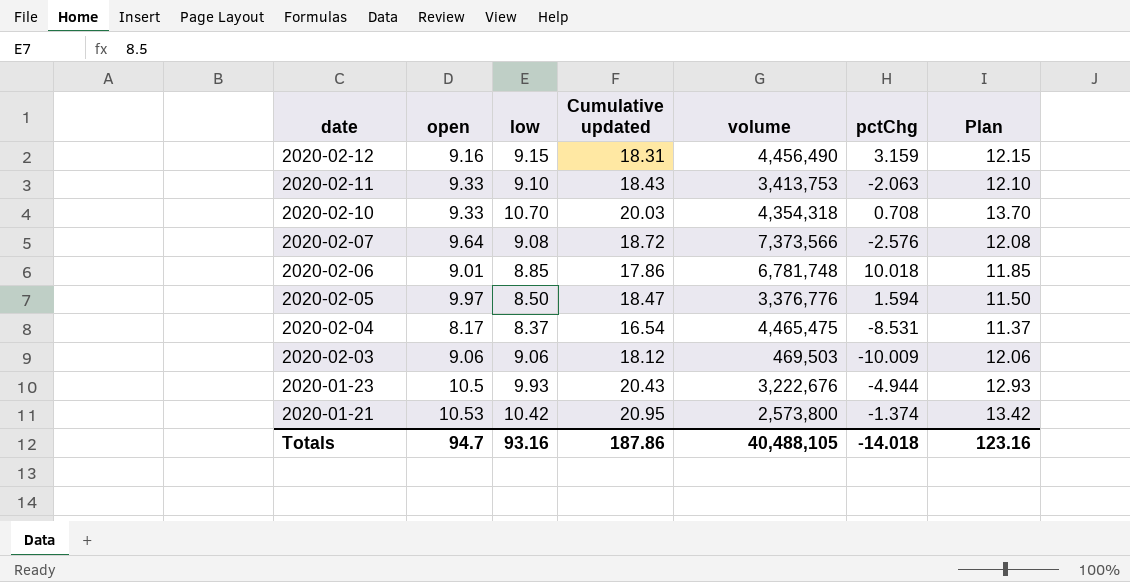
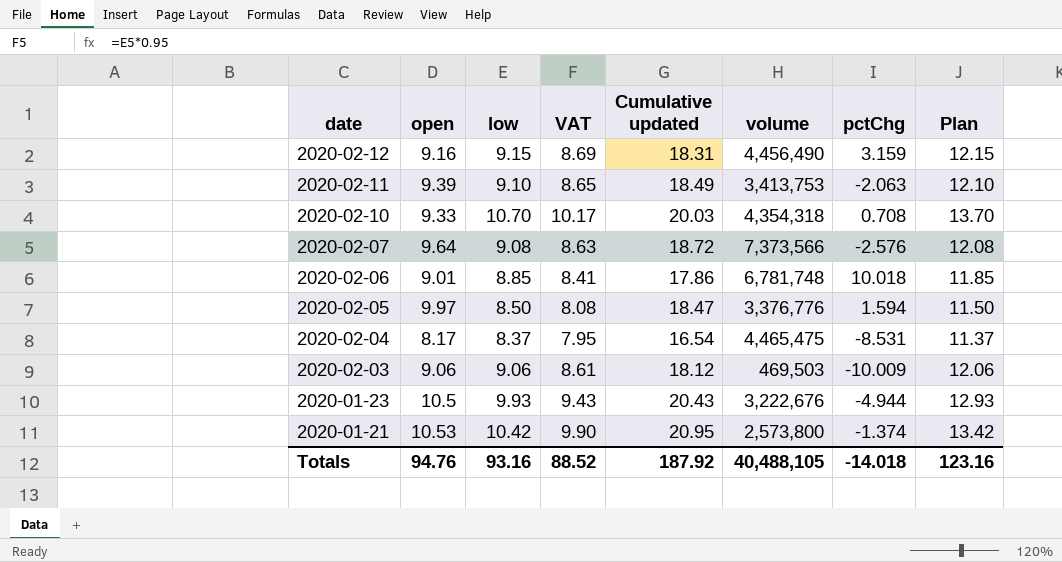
column VAT | formula: none -> [low] * 0.95
2020-02-11 | open: 9.33 -> 9.39
2020-02-11 | Cumulative updated: 18.43 -> 18.49
Totals | open: 94.7 -> 94.76
Totals | Cumulative updated: 187.86 -> 187.92

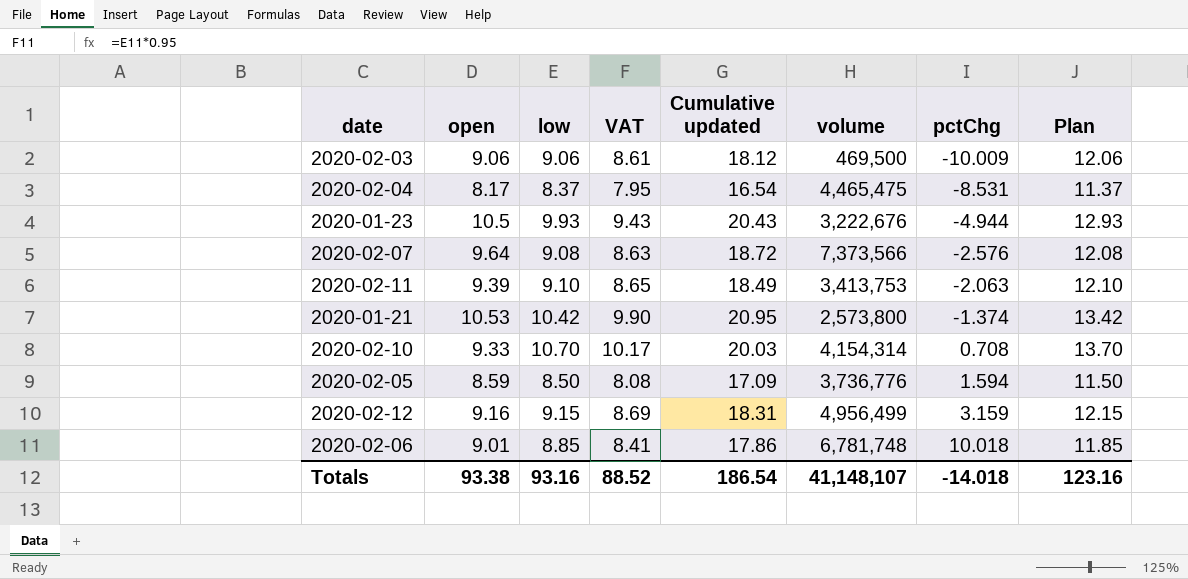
row order: date descending -> pctChg ascending
2020-02-03 | volume: 469,503 -> 469,500
2020-02-10 | volume: 4,354,318 -> 4,154,314
2020-02-05 | open: 9.97 -> 8.59
2020-02-05 | Cumulative updated: 18.47 -> 17.09
2020-02-05 | volume: 3,376,776 -> 3,736,776
2020-02-12 | volume: 4,456,490 -> 4,956,499
Totals | open: 94.76 -> 93.38
Totals | Cumulative updated: 187.92 -> 186.54
Totals | volume: 40,488,105 -> 41,148,107

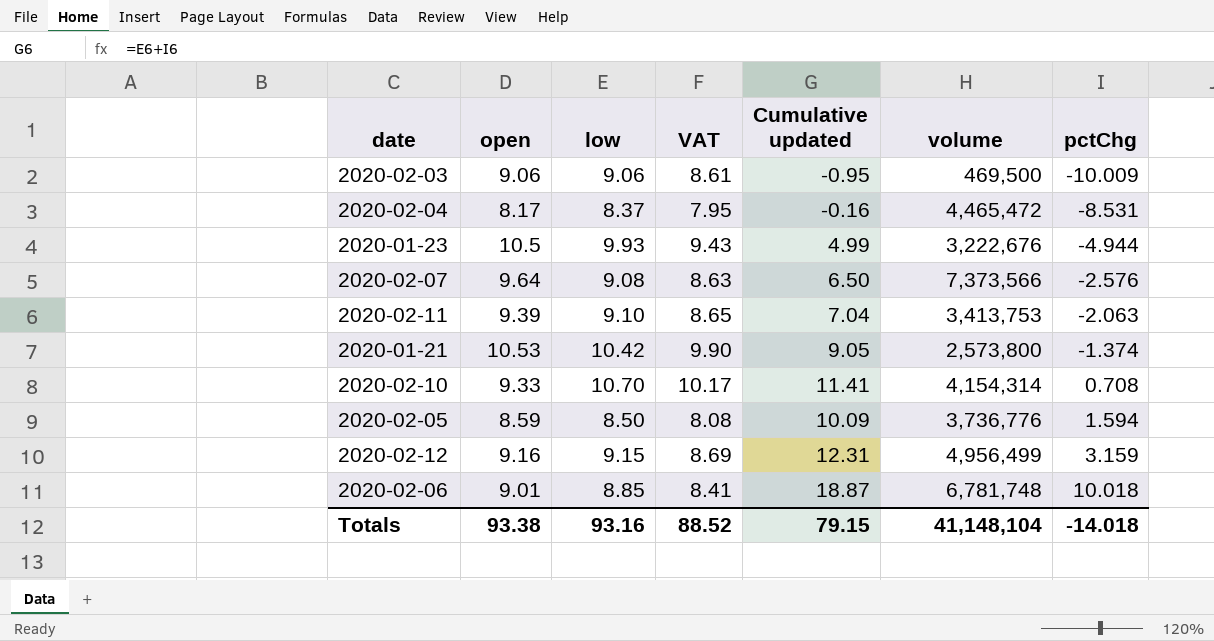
column Plan | formula: [low] + 3 -> none
column Cumulative updated | formula: [open] + [low] -> [low] + [pctChg]
2020-02-04 | volume: 4,465,475 -> 4,465,472
Totals | Cumulative updated: 186.54 -> 79.15
Totals | volume: 41,148,107 -> 41,148,104

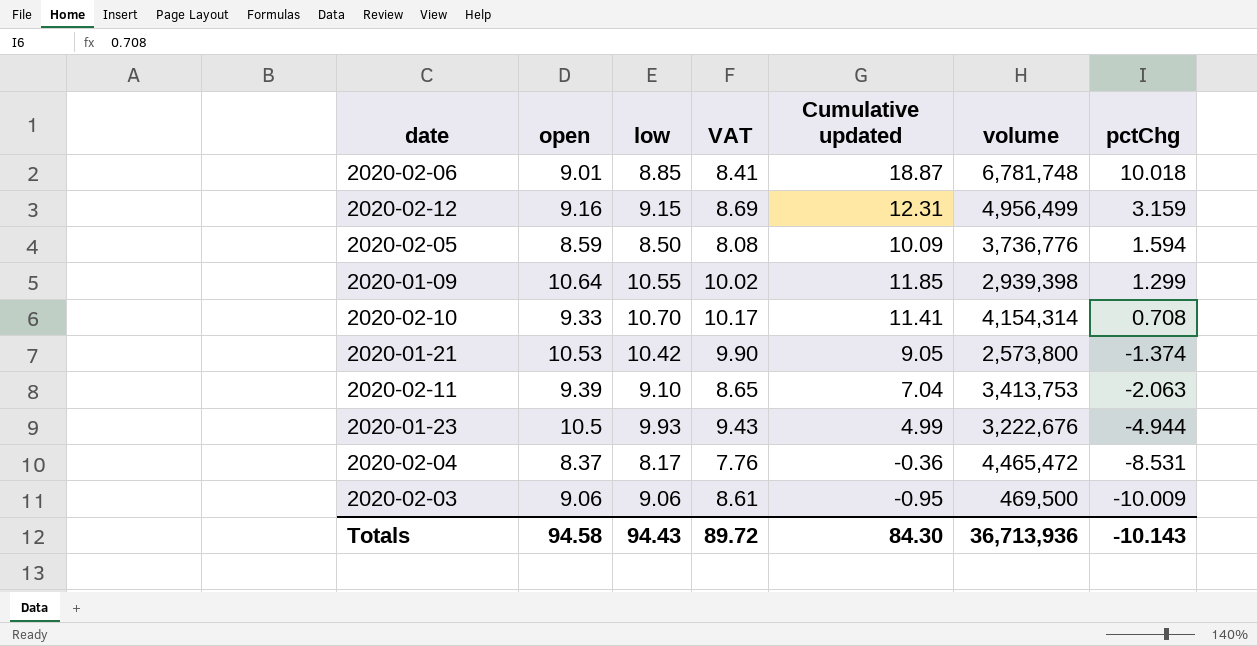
row order: pctChg ascending -> pctChg descending
row 2020-02-07: 9.64 | 9.08 | 8.63 | 6.50 | 7,373,566 | -2.576 -> none
row 2020-01-09: none -> 10.64 | 10.55 | 10.02 | 11.85 | 2,939,398 | 1.299
2020-02-04 | open: 8.17 -> 8.37
2020-02-04 | low: 8.37 -> 8.17
2020-02-04 | VAT: 7.95 -> 7.76
2020-02-04 | Cumulative updated: -0.16 -> -0.36
Totals | open: 93.38 -> 94.58
Totals | low: 93.16 -> 94.43
Totals | VAT: 88.52 -> 89.72
Totals | Cumulative updated: 79.15 -> 84.30
Totals | volume: 41,148,104 -> 36,713,936
Totals | pctChg: -14.018 -> -10.143

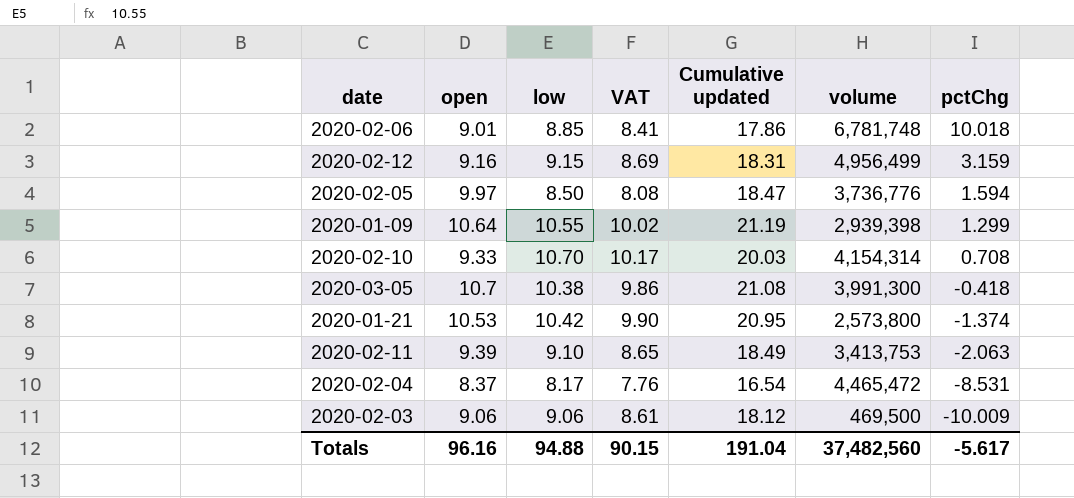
column Cumulative updated | formula: [low] + [pctChg] -> [open] + [low]
row 2020-01-23: 10.5 | 9.93 | 9.43 | 4.99 | 3,222,676 | -4.944 -> none
2020-02-05 | open: 8.59 -> 9.97
row 2020-03-05: none -> 10.7 | 10.38 | 9.86 | 21.08 | 3,991,300 | -0.418
Totals | open: 94.58 -> 96.16
Totals | low: 94.43 -> 94.88
Totals | VAT: 89.72 -> 90.15
Totals | Cumulative updated: 84.30 -> 191.04
Totals | volume: 36,713,936 -> 37,482,560
Totals | pctChg: -10.143 -> -5.617

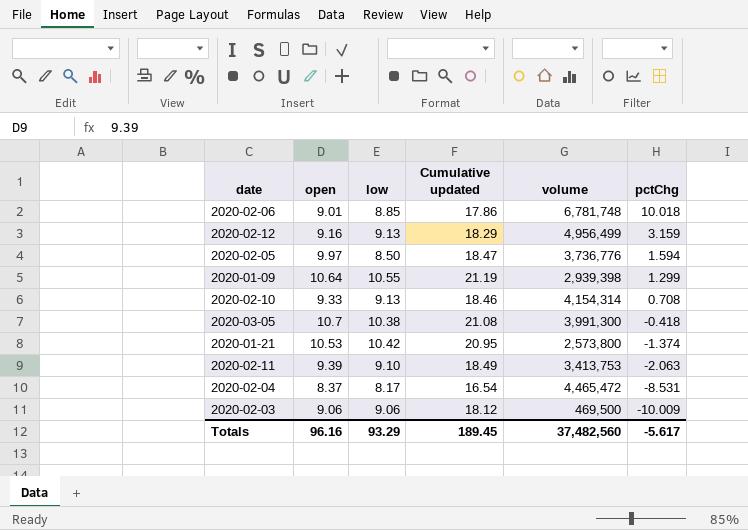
column VAT | formula: [low] * 0.95 -> none
2020-02-12 | low: 9.15 -> 9.13
2020-02-12 | Cumulative updated: 18.31 -> 18.29
2020-02-10 | low: 10.70 -> 9.13
2020-02-10 | Cumulative updated: 20.03 -> 18.46
Totals | low: 94.88 -> 93.29
Totals | Cumulative updated: 191.04 -> 189.45

